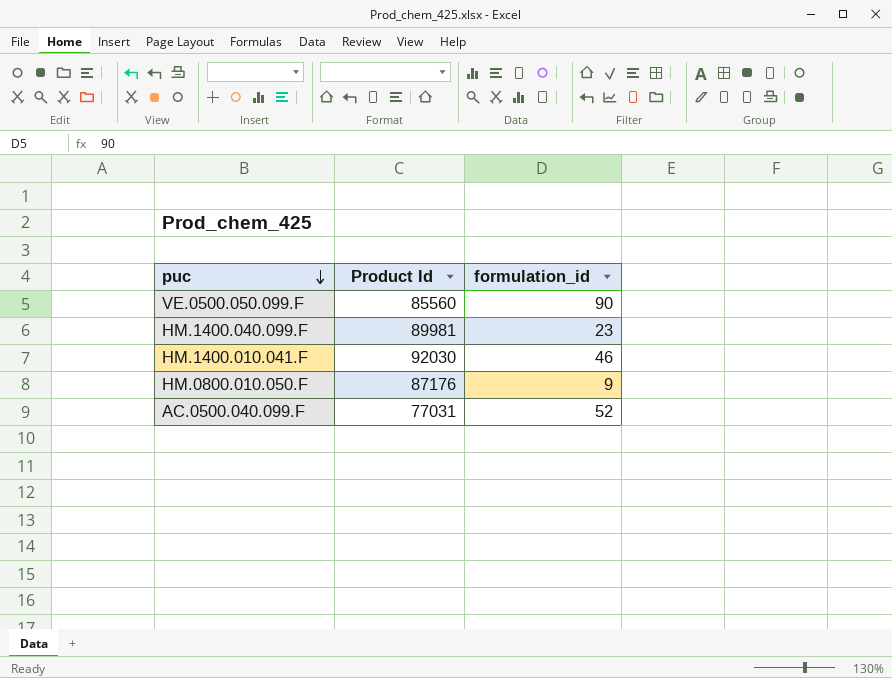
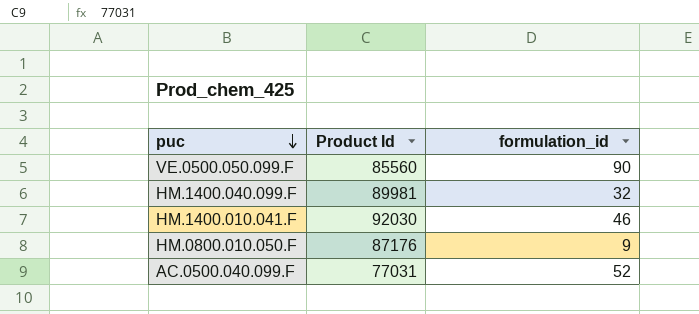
HM.1400.040.099.F | formulation_id: 23 -> 32

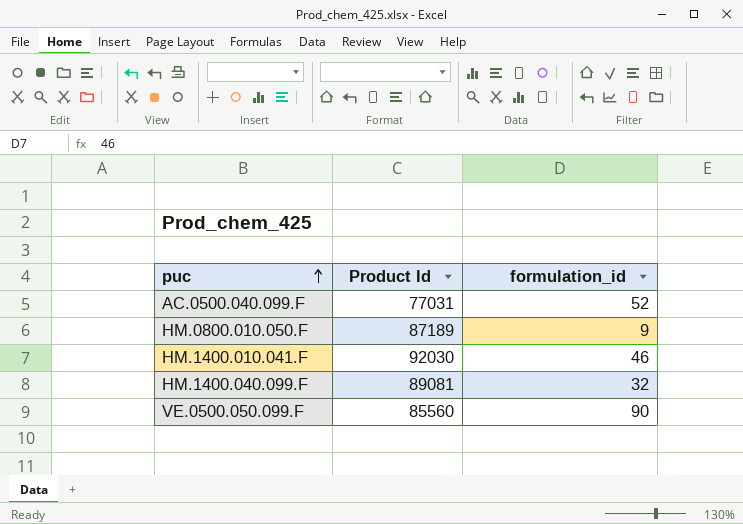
row order: puc descending -> puc ascending
HM.0800.010.050.F | Product Id: 87176 -> 87189
HM.1400.040.099.F | Product Id: 89981 -> 89081

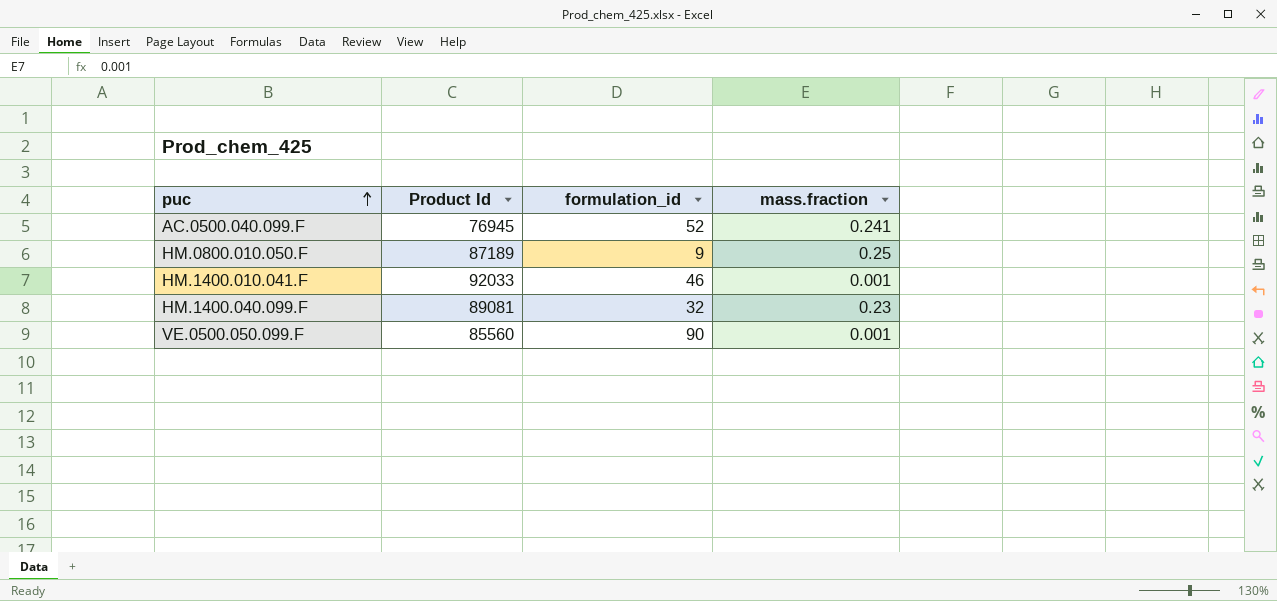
column mass.fraction | position: none -> 4
AC.0500.040.099.F | Product Id: 77031 -> 76945
HM.1400.010.041.F | Product Id: 92030 -> 92033

